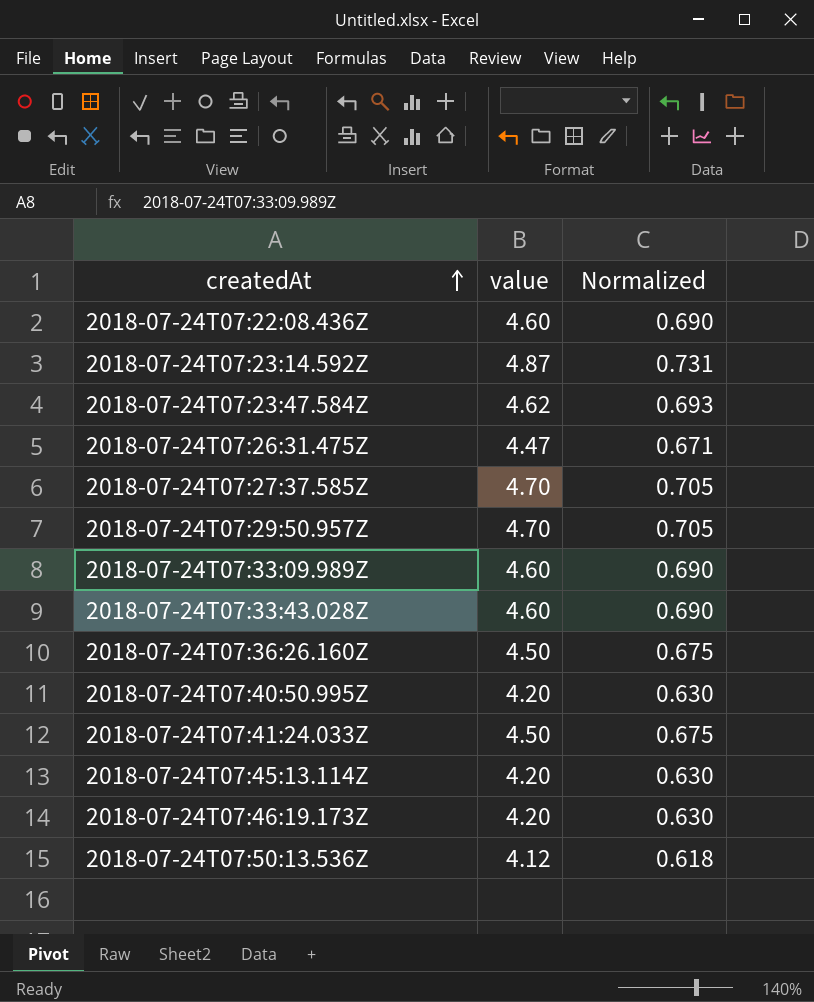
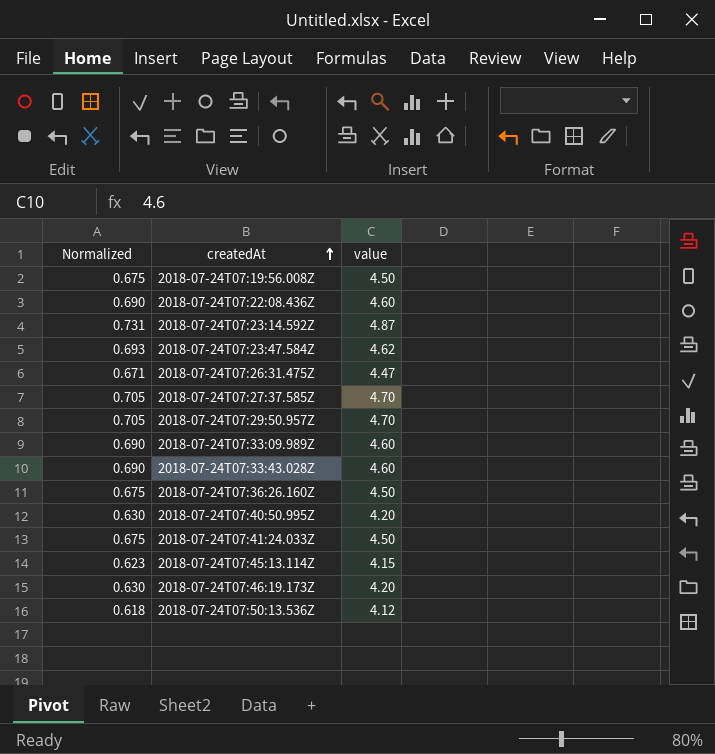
column Normalized | position: 3 -> 1
row 2018-07-24T07:19:56.008Z: none -> 0.675 | 4.50
2018-07-24T07:45:13.114Z | Normalized: 0.630 -> 0.623
2018-07-24T07:45:13.114Z | value: 4.20 -> 4.15

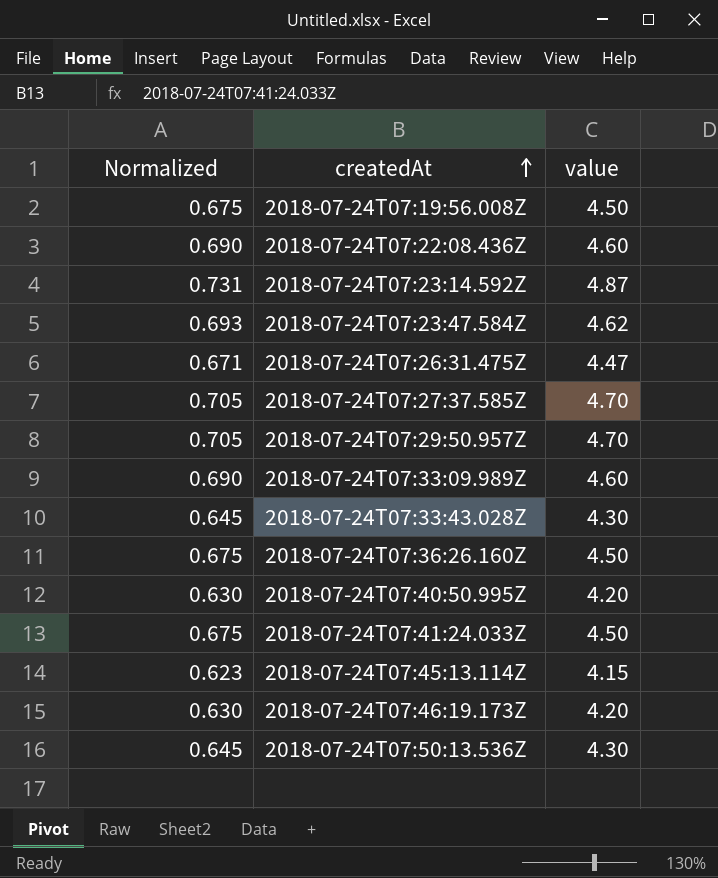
2018-07-24T07:33:43.028Z | Normalized: 0.690 -> 0.645
2018-07-24T07:33:43.028Z | value: 4.60 -> 4.30
2018-07-24T07:50:13.536Z | Normalized: 0.618 -> 0.645
2018-07-24T07:50:13.536Z | value: 4.12 -> 4.30

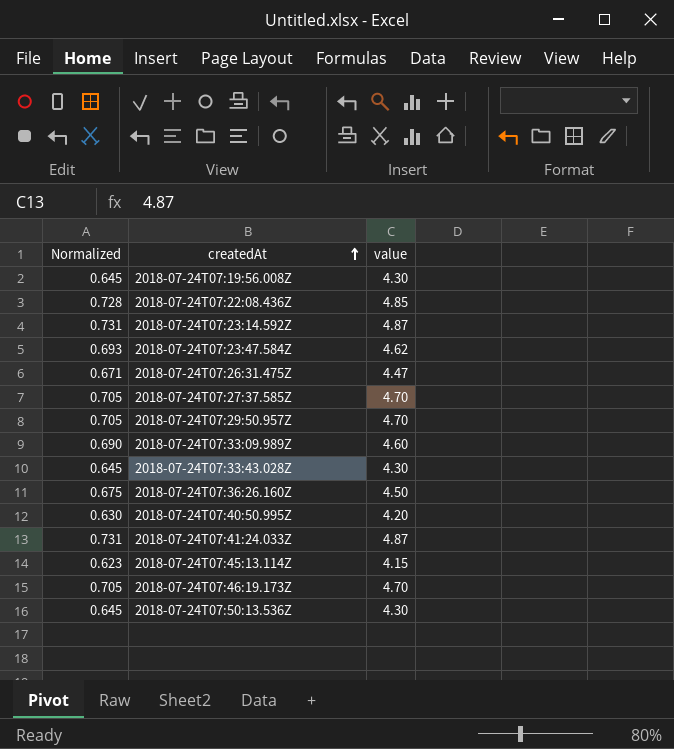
2018-07-24T07:19:56.008Z | Normalized: 0.675 -> 0.645
2018-07-24T07:19:56.008Z | value: 4.50 -> 4.30
2018-07-24T07:22:08.436Z | Normalized: 0.690 -> 0.728
2018-07-24T07:22:08.436Z | value: 4.60 -> 4.85
2018-07-24T07:41:24.033Z | Normalized: 0.675 -> 0.731
2018-07-24T07:41:24.033Z | value: 4.50 -> 4.87
2018-07-24T07:46:19.173Z | Normalized: 0.630 -> 0.705
2018-07-24T07:46:19.173Z | value: 4.20 -> 4.70

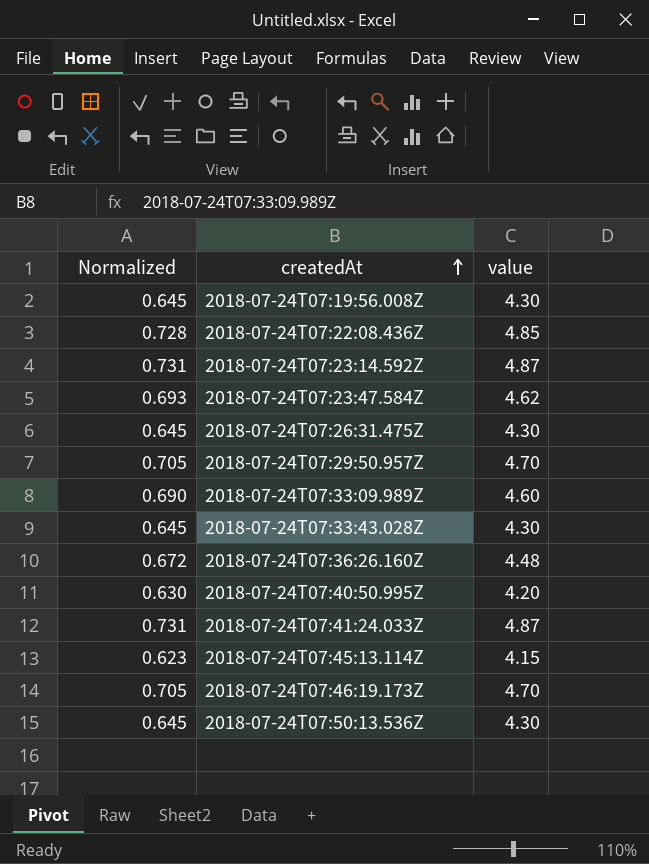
row 2018-07-24T07:27:37.585Z: 0.705 | 4.70 -> none
2018-07-24T07:26:31.475Z | Normalized: 0.671 -> 0.645
2018-07-24T07:26:31.475Z | value: 4.47 -> 4.30
2018-07-24T07:36:26.160Z | Normalized: 0.675 -> 0.672
2018-07-24T07:36:26.160Z | value: 4.50 -> 4.48

